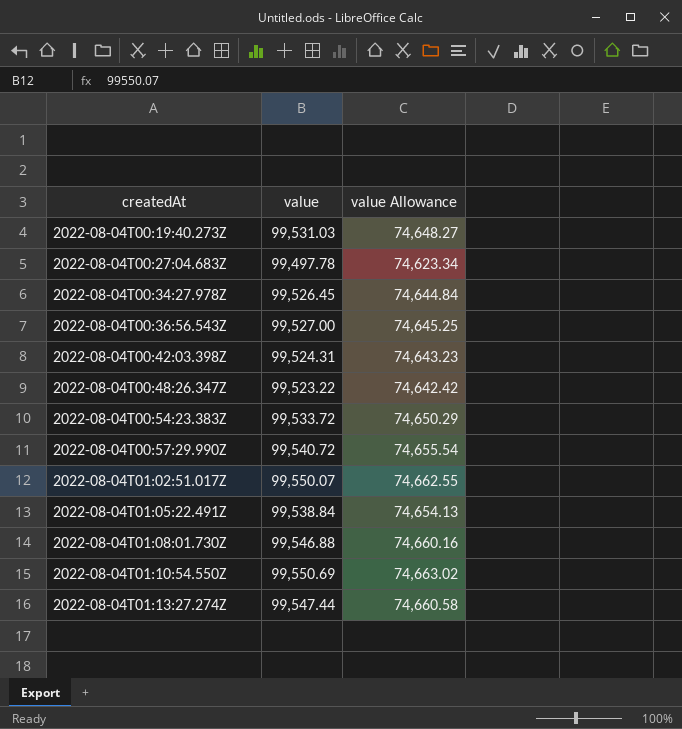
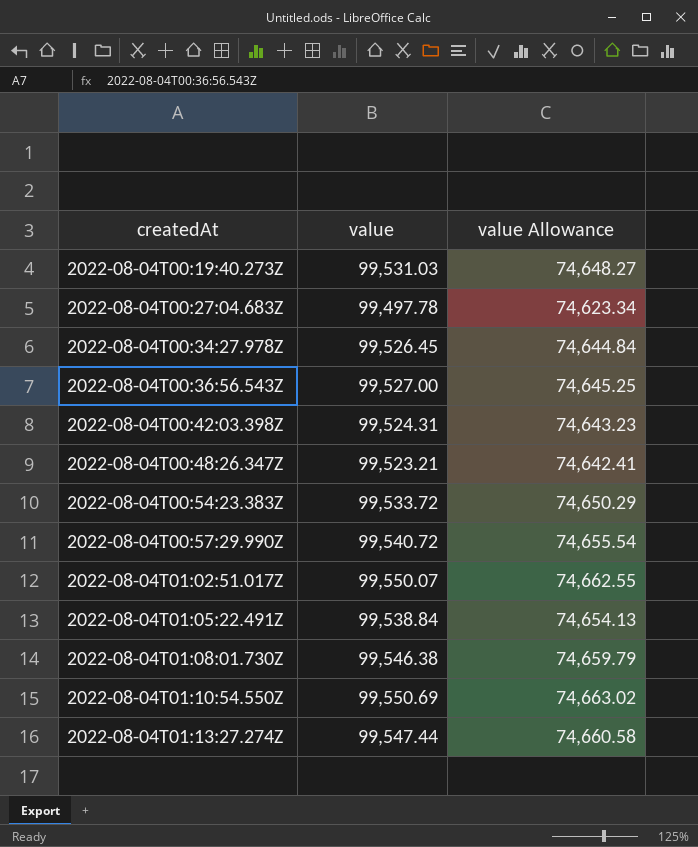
2022-08-04T00:48:26.347Z | value: 99,523.22 -> 99,523.21
2022-08-04T00:48:26.347Z | value Allowance: 74,642.42 -> 74,642.41
2022-08-04T01:08:01.730Z | value: 99,546.88 -> 99,546.38
2022-08-04T01:08:01.730Z | value Allowance: 74,660.16 -> 74,659.79

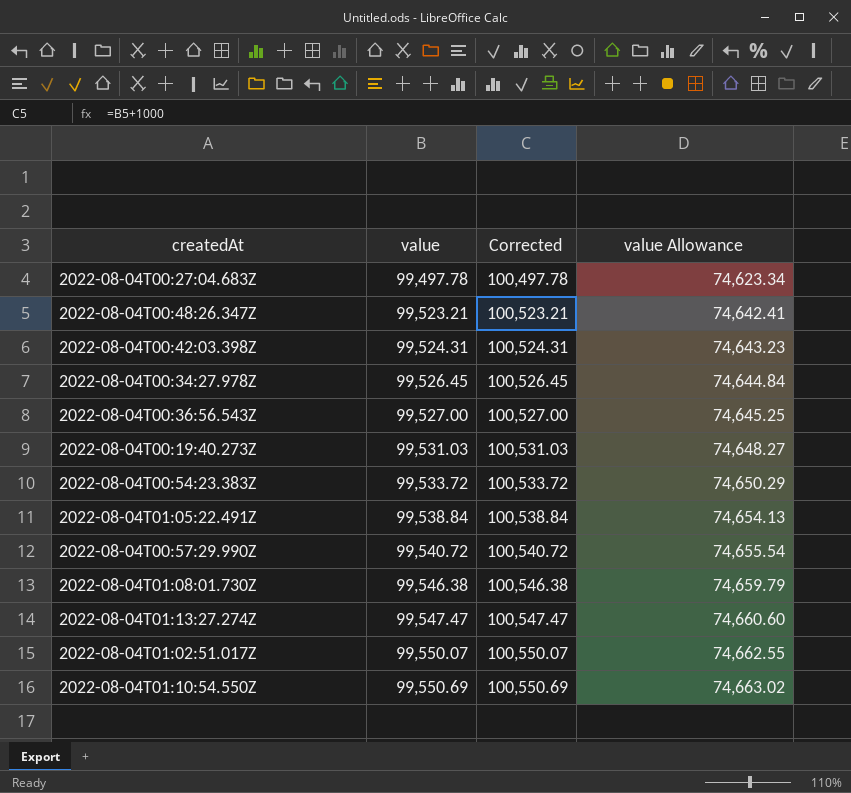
row order: createdAt ascending -> value ascending
column Corrected | formula: none -> [value] + 1000
2022-08-04T01:13:27.274Z | value: 99,547.44 -> 99,547.47
2022-08-04T01:13:27.274Z | value Allowance: 74,660.58 -> 74,660.60

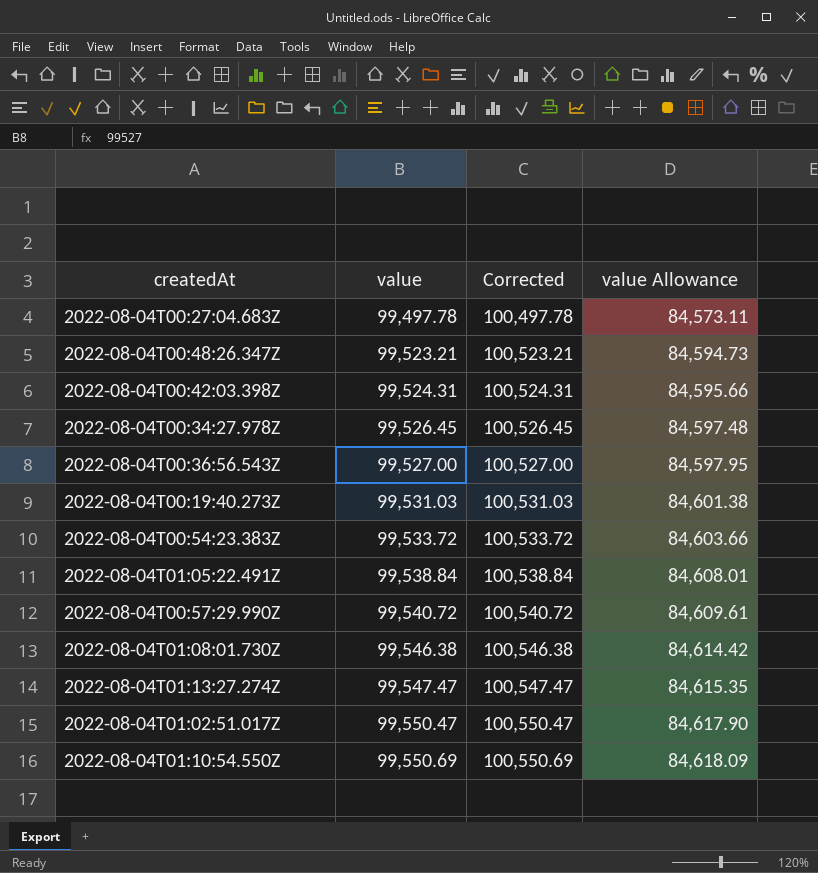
column value Allowance | formula: [value] * 0.75 -> [value] * 0.85
2022-08-04T01:02:51.017Z | value: 99,550.07 -> 99,550.47
2022-08-04T01:02:51.017Z | Corrected: 100,550.07 -> 100,550.47

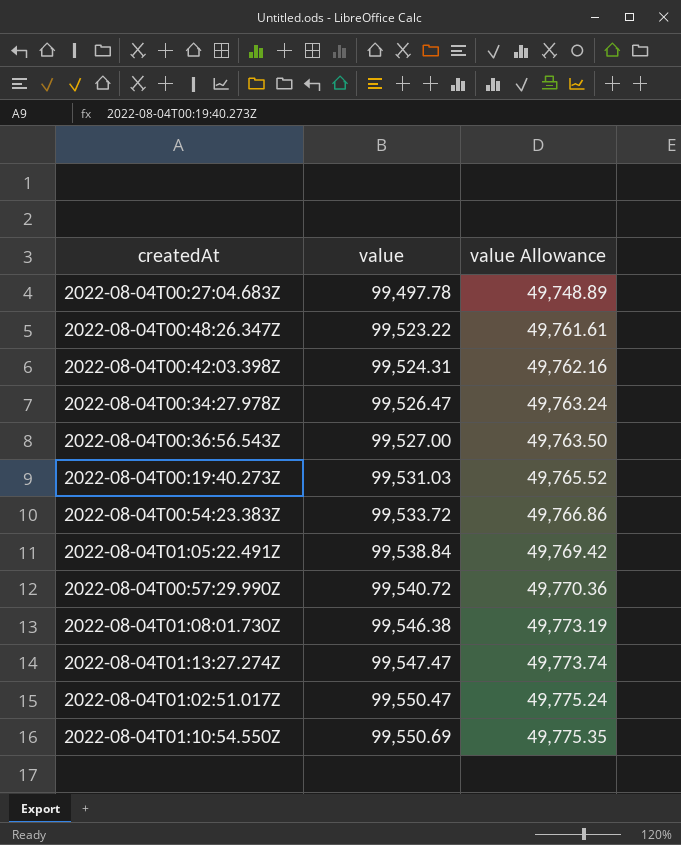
column Corrected | formula: [value] + 1000 -> none
column value Allowance | formula: [value] * 0.85 -> [value] * 0.5
2022-08-04T00:48:26.347Z | value: 99,523.21 -> 99,523.22
2022-08-04T00:34:27.978Z | value: 99,526.45 -> 99,526.47

